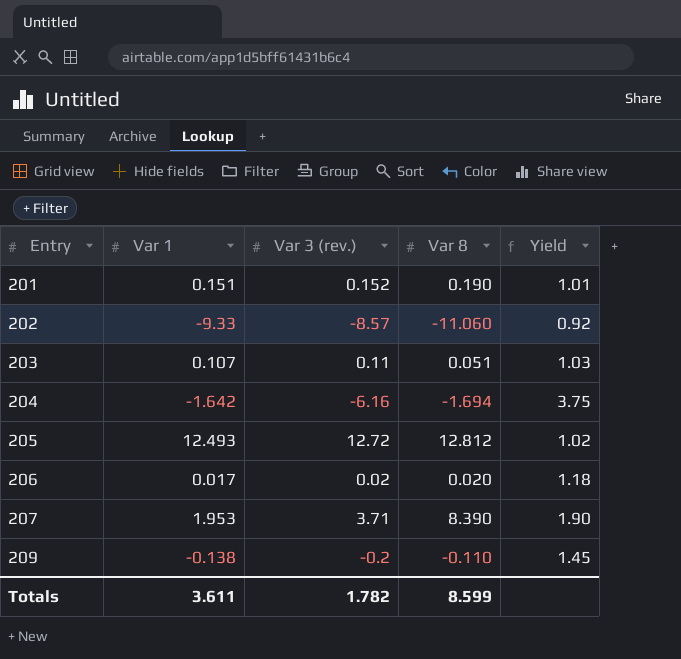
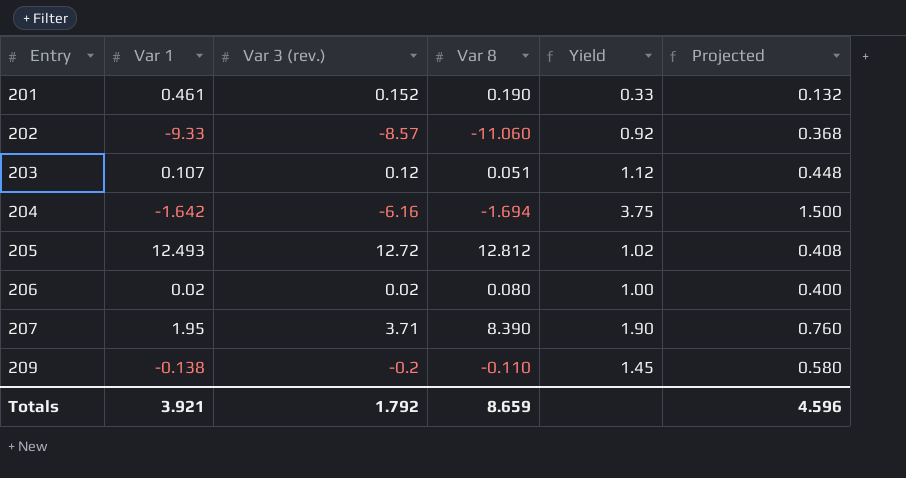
column Projected | formula: none -> [Yield] * 0.4
201 | Var 1: 0.151 -> 0.461
201 | Yield: 1.01 -> 0.33
203 | Var 3 (rev.): 0.11 -> 0.12
203 | Yield: 1.03 -> 1.12
206 | Var 1: 0.017 -> 0.02
206 | Var 8: 0.020 -> 0.080
206 | Yield: 1.18 -> 1.00
207 | Var 1: 1.953 -> 1.95
Totals | Var 1: 3.611 -> 3.921
Totals | Var 3 (rev.): 1.782 -> 1.792
Totals | Var 8: 8.599 -> 8.659

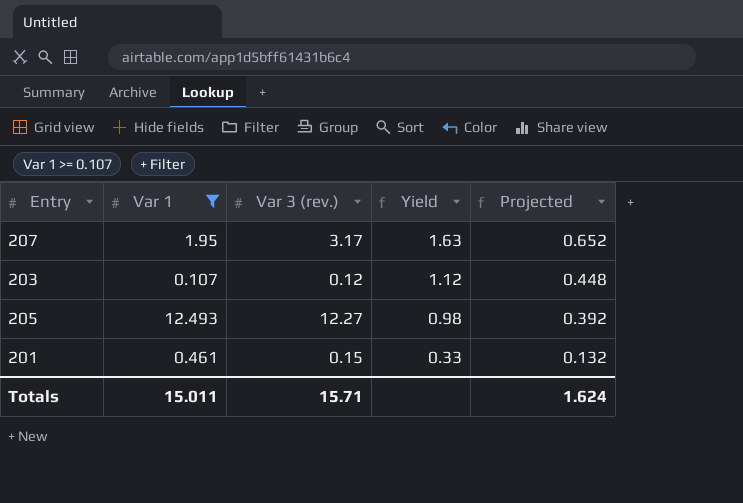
filter: none -> Var 1 >= 0.107
row order: Entry ascending -> Yield descending
column Var 8 | position: 4 -> none
207 | Var 3 (rev.): 3.71 -> 3.17
207 | Yield: 1.90 -> 1.63
207 | Projected: 0.760 -> 0.652
205 | Var 3 (rev.): 12.72 -> 12.27
205 | Yield: 1.02 -> 0.98
205 | Projected: 0.408 -> 0.392
201 | Var 3 (rev.): 0.152 -> 0.15
Totals | Var 1: 3.921 -> 15.011
Totals | Var 3 (rev.): 1.792 -> 15.71
Totals | Projected: 4.596 -> 1.624

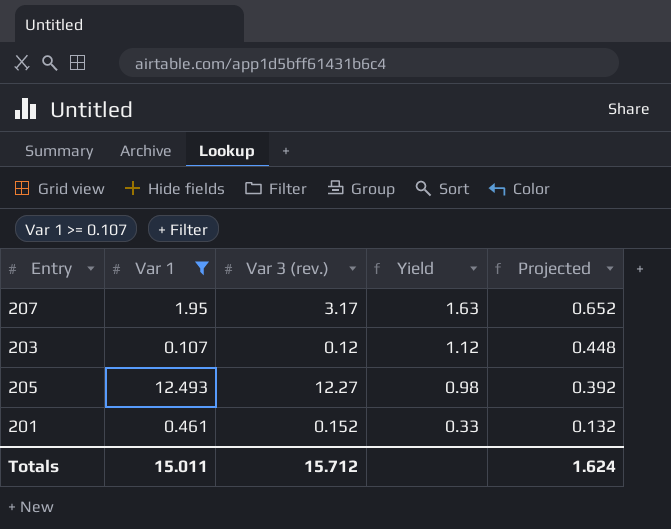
201 | Var 3 (rev.): 0.15 -> 0.152
Totals | Var 3 (rev.): 15.71 -> 15.712

